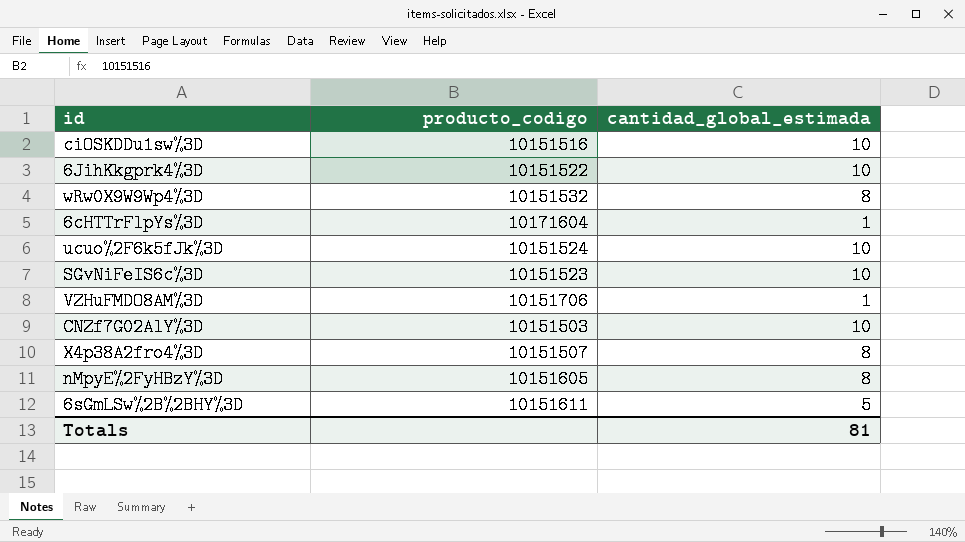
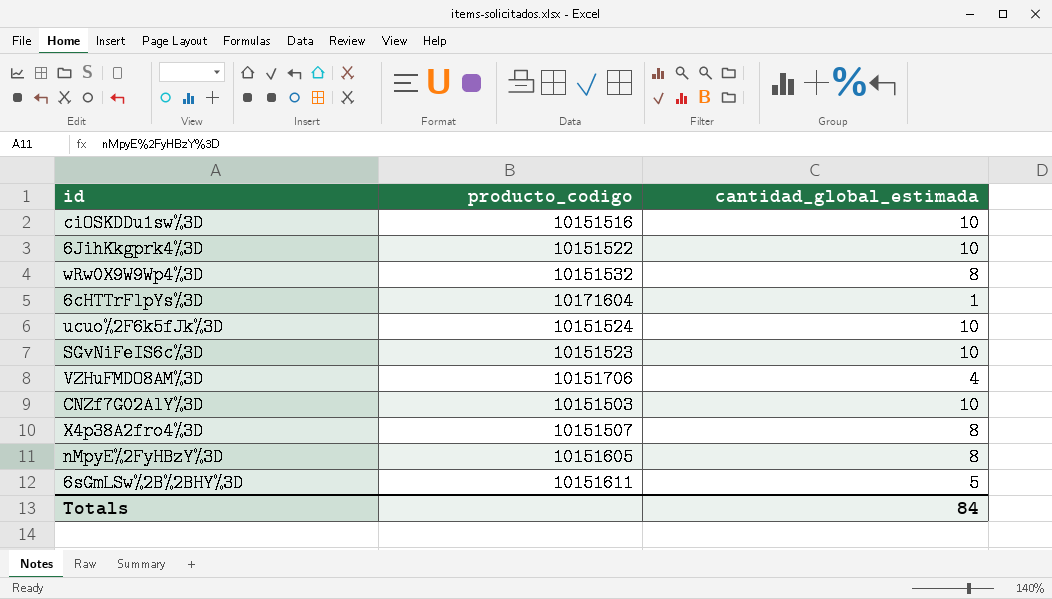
VZHuFMDO8AM%3D | cantidad_global_estimada: 1 -> 4
Totals | cantidad_global_estimada: 81 -> 84

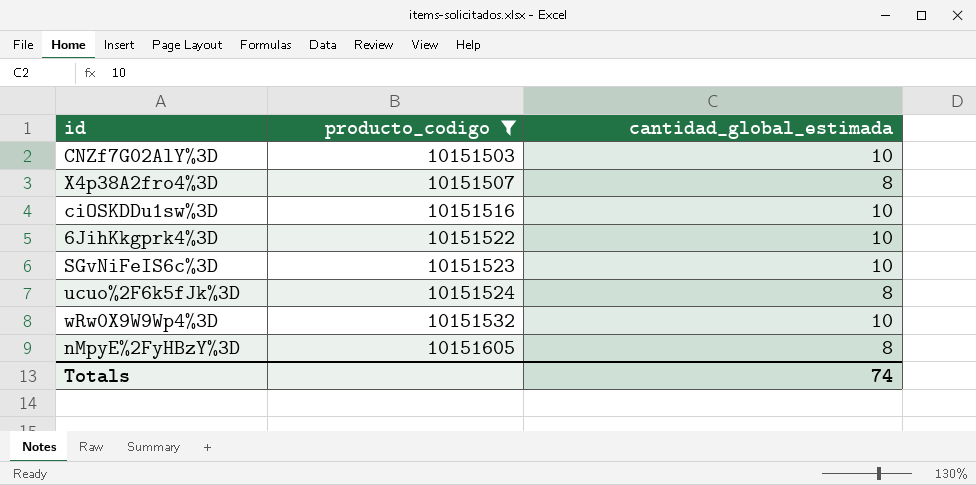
filter: none -> producto_codigo <= 10151605
row order: none -> producto_codigo ascending
ucuo%2F6k5fJk%3D | cantidad_global_estimada: 10 -> 8
wRw0X9W9Wp4%3D | cantidad_global_estimada: 8 -> 10
Totals | cantidad_global_estimada: 84 -> 74

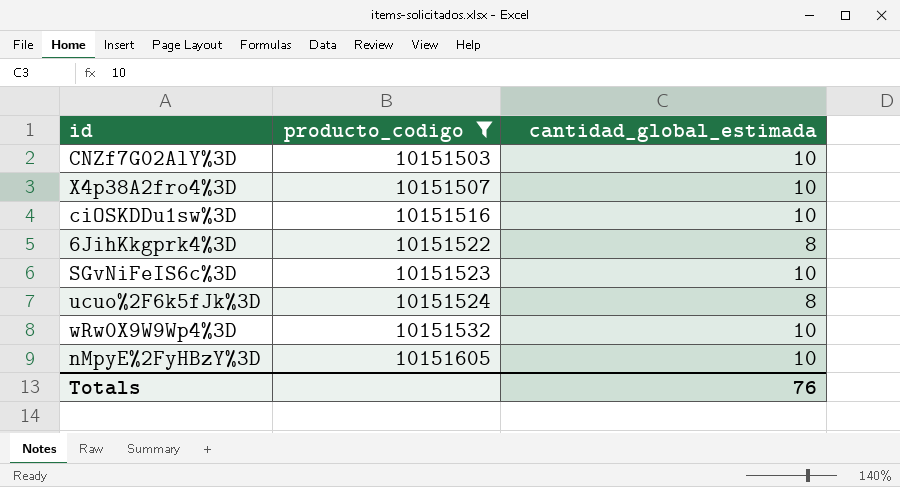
X4p38A2fro4%3D | cantidad_global_estimada: 8 -> 10
6JihKkgprk4%3D | cantidad_global_estimada: 10 -> 8
nMpyE%2FyHBzY%3D | cantidad_global_estimada: 8 -> 10
Totals | cantidad_global_estimada: 74 -> 76

